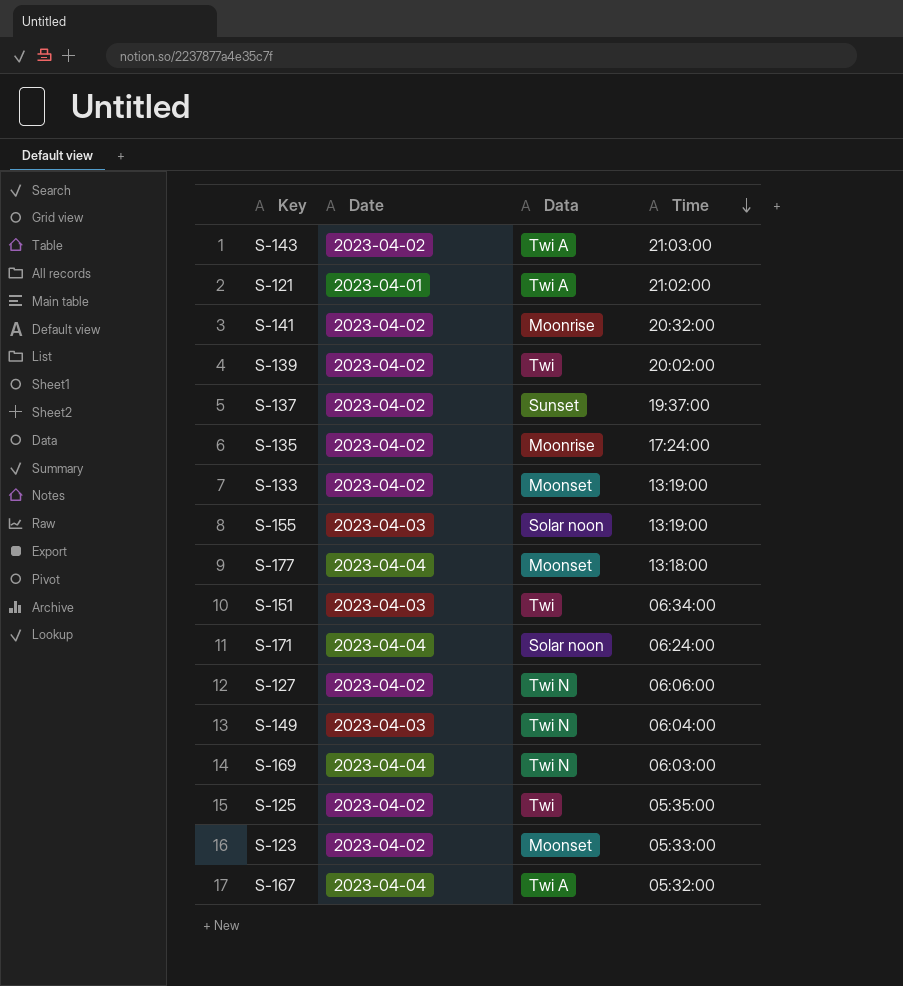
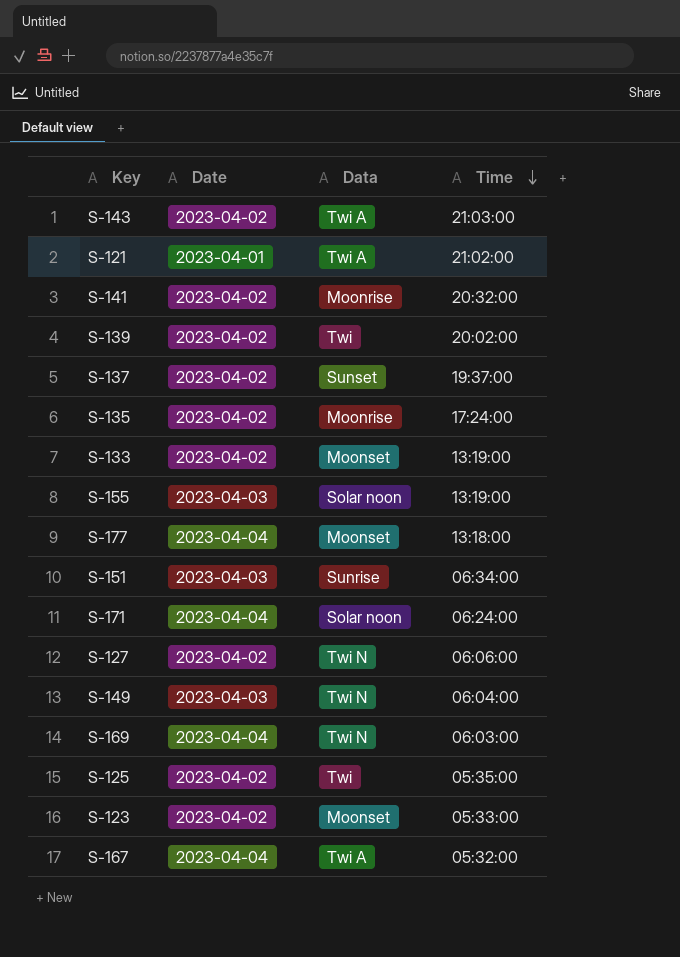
S-151 | Data: Twi -> Sunrise

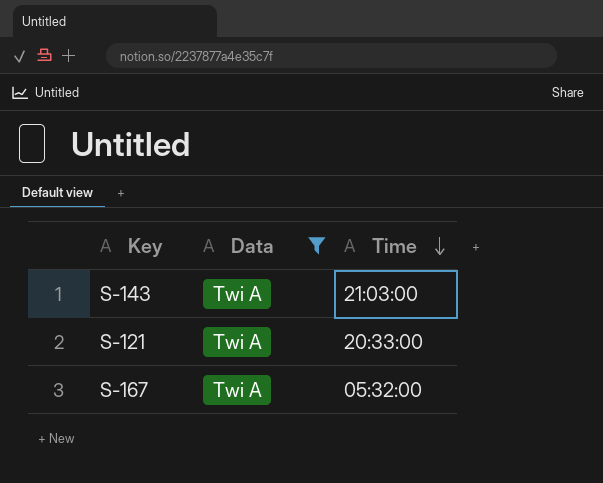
filter: none -> Data = Twi A
column Date | position: 2 -> none
S-121 | Time: 21:02:00 -> 20:33:00

